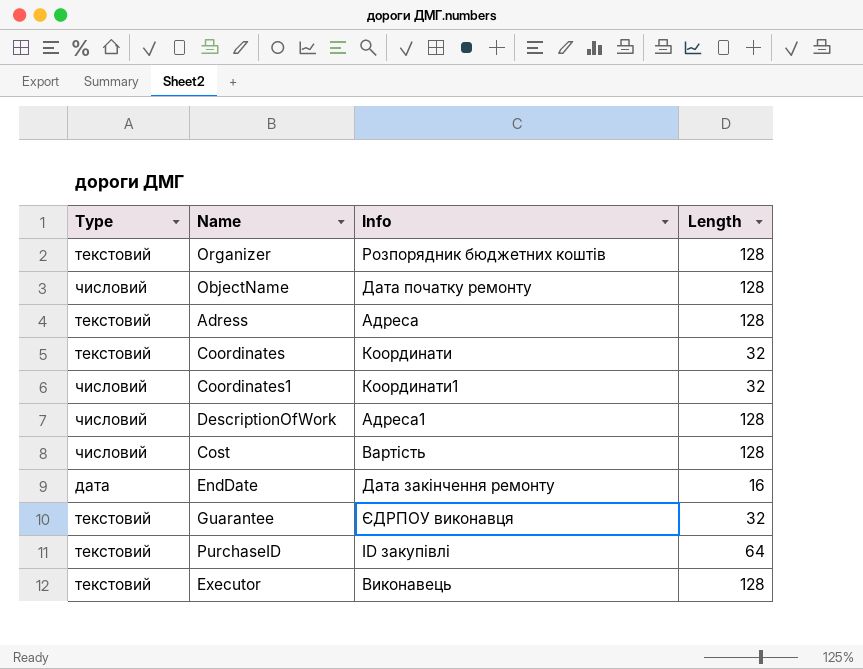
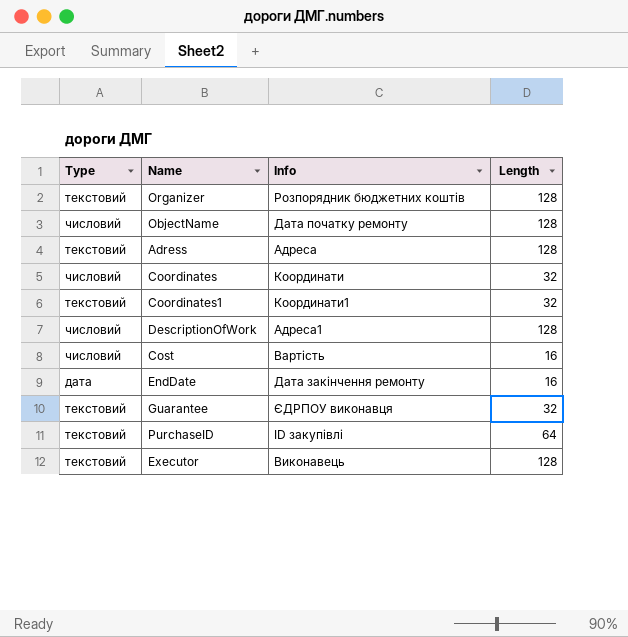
Сoordinates | Type: текстовий -> числовий
Сoordinates1 | Type: числовий -> текстовий
Cost | Length: 128 -> 16

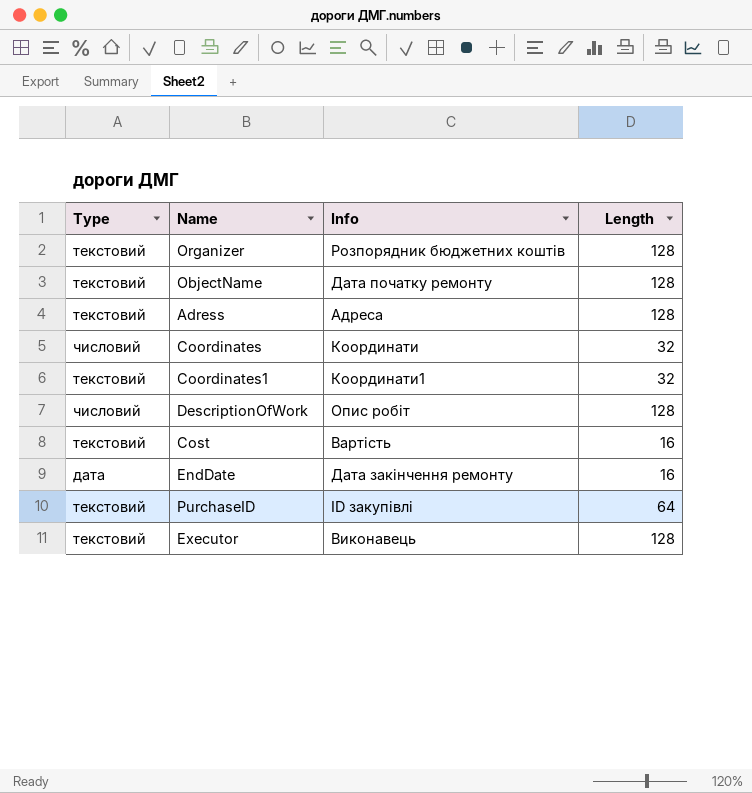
row Guarantee: текстовий | ЄДРПОУ виконавця | 32 -> none
ObjectName | Type: числовий -> текстовий
DescriptionOfWork | Info: Адреса1 -> Опис робіт
Cost | Type: числовий -> текстовий

